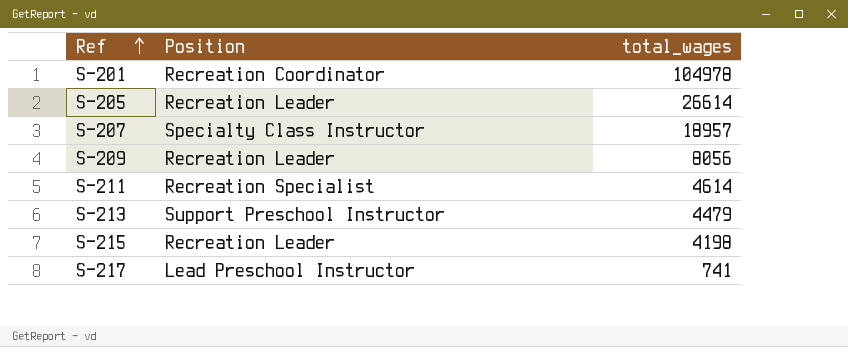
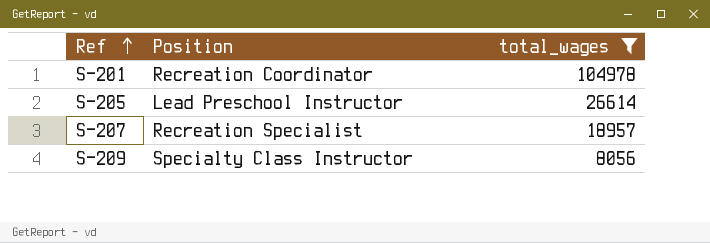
filter: none -> total_wages >= 8056
S-205 | Position: Recreation Leader -> Lead Preschool Instructor
S-207 | Position: Specialty Class Instructor -> Recreation Specialist
S-209 | Position: Recreation Leader -> Specialty Class Instructor

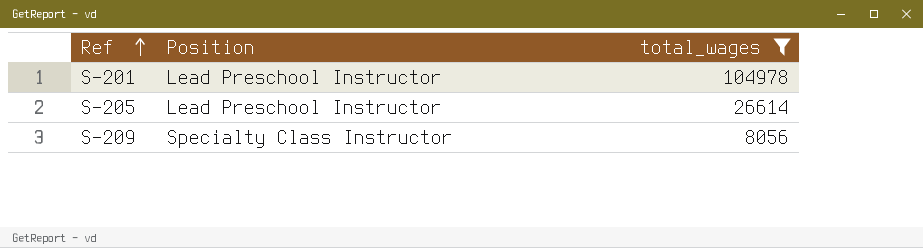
row S-207: Recreation Specialist | 18957 -> none
S-201 | Position: Recreation Coordinator -> Lead Preschool Instructor

